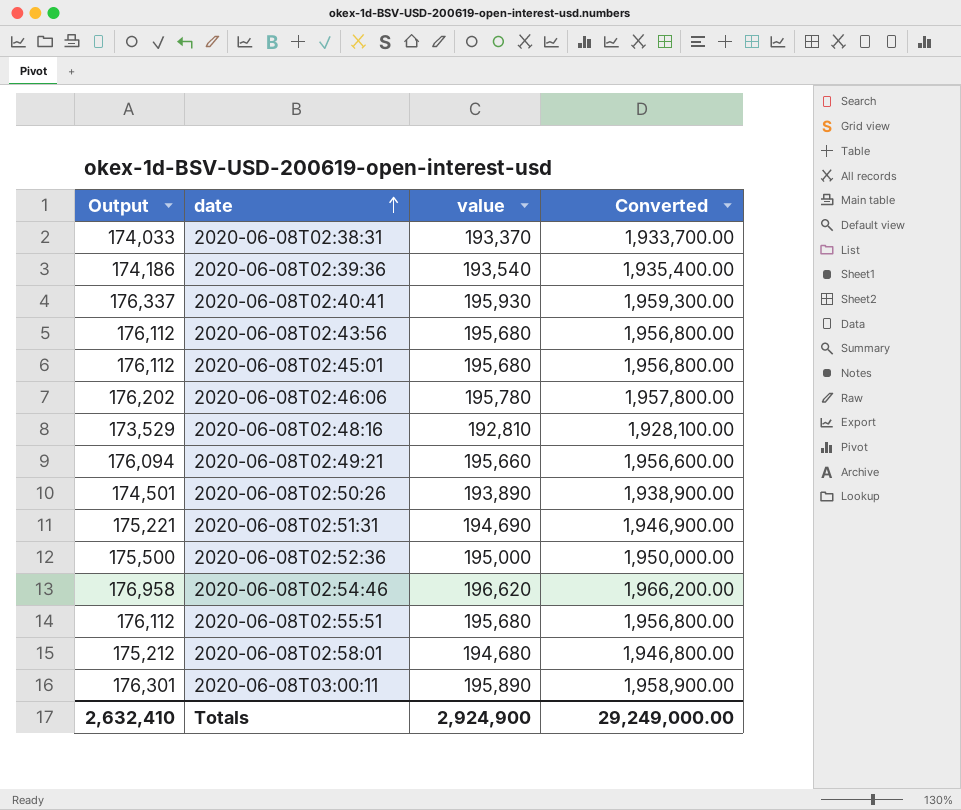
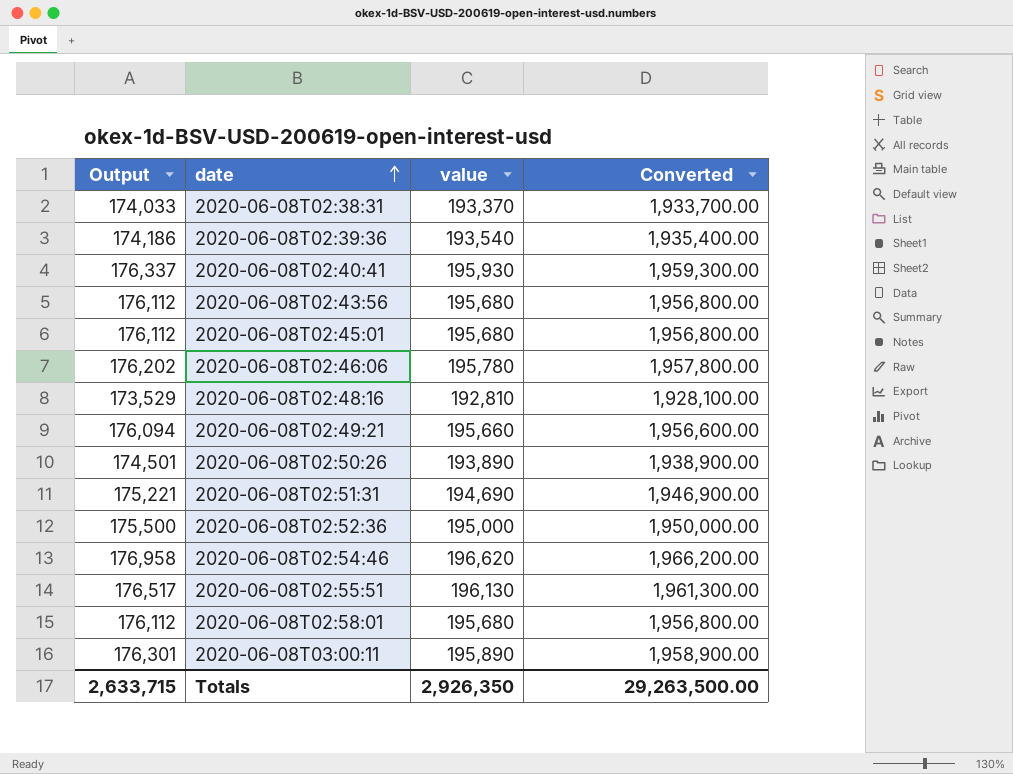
2020-06-08T02:55:51 | Output: 176,112 -> 176,517
2020-06-08T02:55:51 | value: 195,680 -> 196,130
2020-06-08T02:55:51 | Converted: 1,956,800.00 -> 1,961,300.00
2020-06-08T02:58:01 | Output: 175,212 -> 176,112
2020-06-08T02:58:01 | value: 194,680 -> 195,680
2020-06-08T02:58:01 | Converted: 1,946,800.00 -> 1,956,800.00
Totals | Output: 2,632,410 -> 2,633,715
Totals | value: 2,924,900 -> 2,926,350
Totals | Converted: 29,249,000.00 -> 29,263,500.00

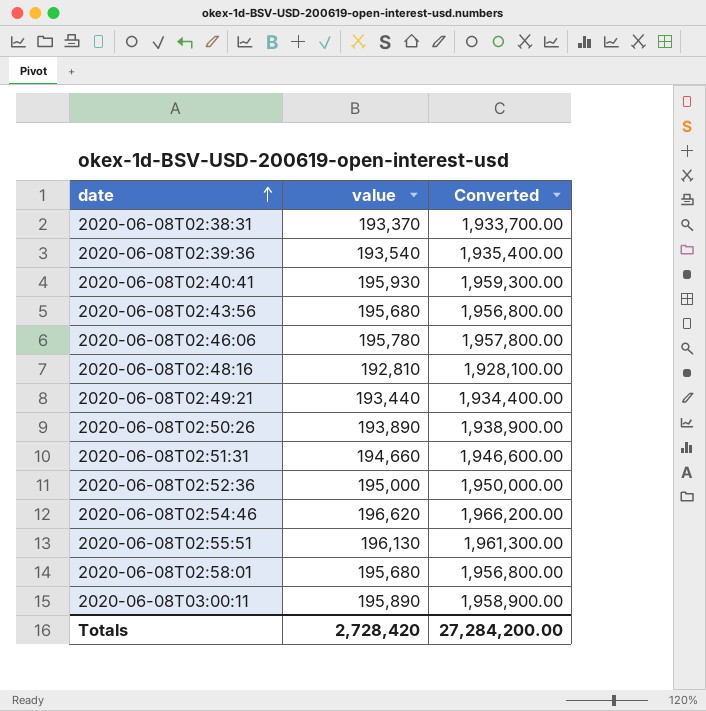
column Output | formula: [value] * 0.9 -> none
row 2020-06-08T02:45:01: 176,112 | 195,680 | 1,956,800.00 -> none
2020-06-08T02:49:21 | value: 195,660 -> 193,440
2020-06-08T02:49:21 | Converted: 1,956,600.00 -> 1,934,400.00
2020-06-08T02:51:31 | value: 194,690 -> 194,660
2020-06-08T02:51:31 | Converted: 1,946,900.00 -> 1,946,600.00
Totals | value: 2,926,350 -> 2,728,420
Totals | Converted: 29,263,500.00 -> 27,284,200.00

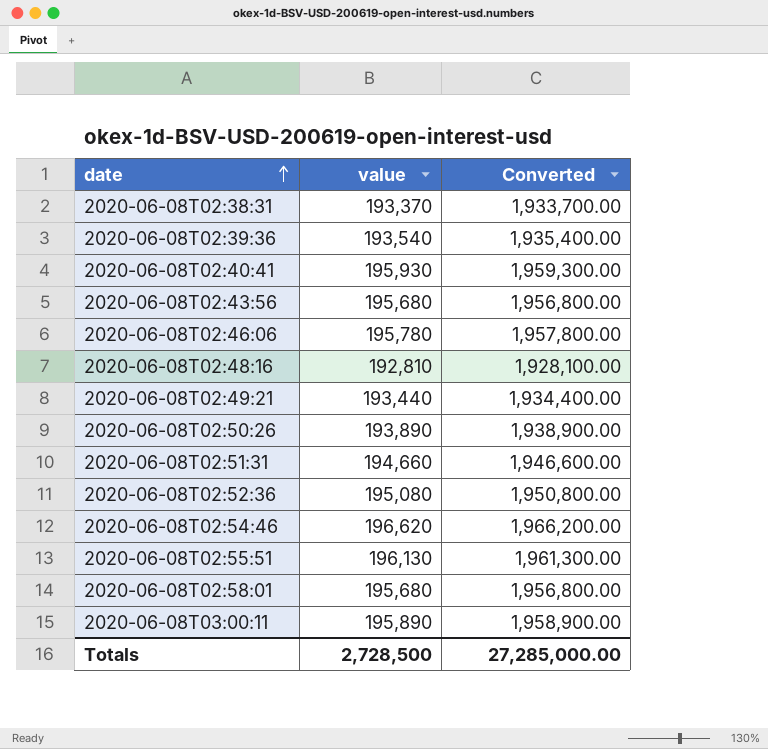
2020-06-08T02:52:36 | value: 195,000 -> 195,080
2020-06-08T02:52:36 | Converted: 1,950,000.00 -> 1,950,800.00
Totals | value: 2,728,420 -> 2,728,500
Totals | Converted: 27,284,200.00 -> 27,285,000.00

